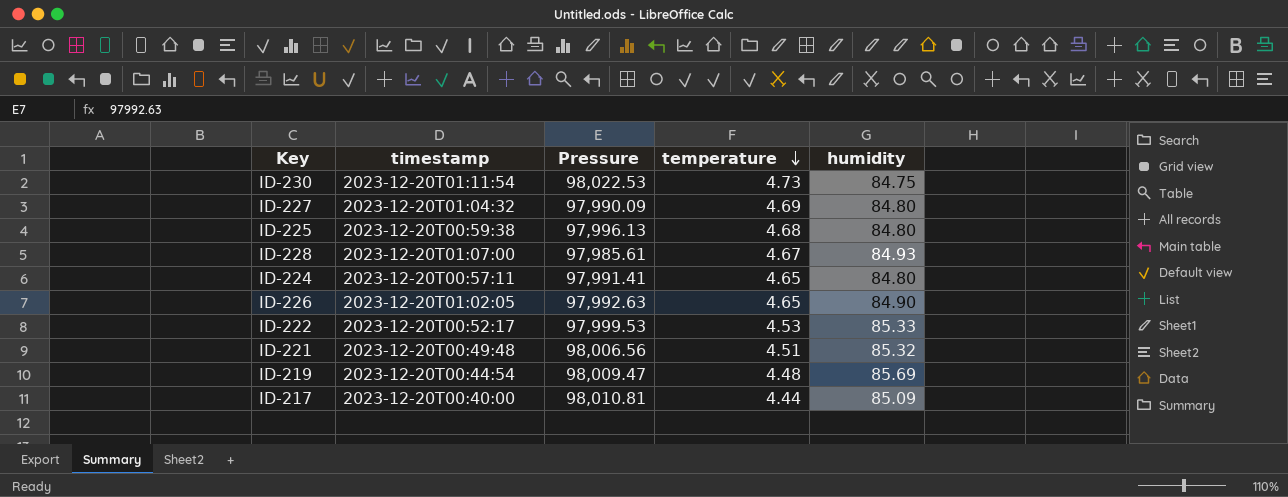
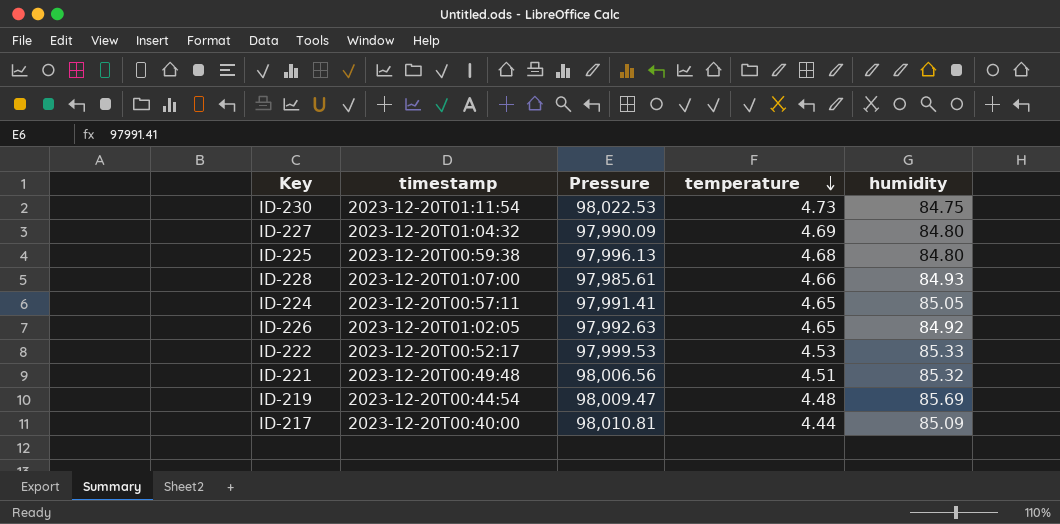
ID-228 | temperature: 4.67 -> 4.66
ID-224 | humidity: 84.80 -> 85.05
ID-226 | humidity: 84.90 -> 84.92

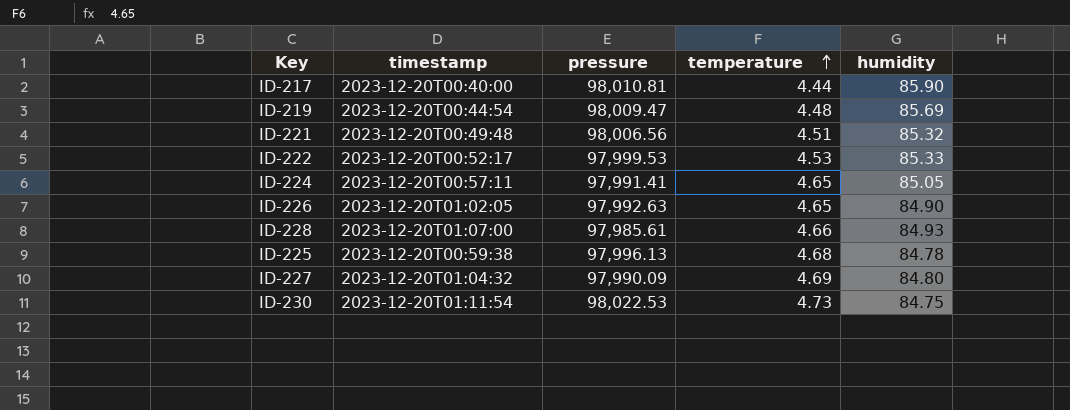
row order: temperature descending -> temperature ascending
column name: Pressure -> pressure
ID-217 | humidity: 85.09 -> 85.90
ID-226 | humidity: 84.92 -> 84.90
ID-225 | humidity: 84.80 -> 84.78

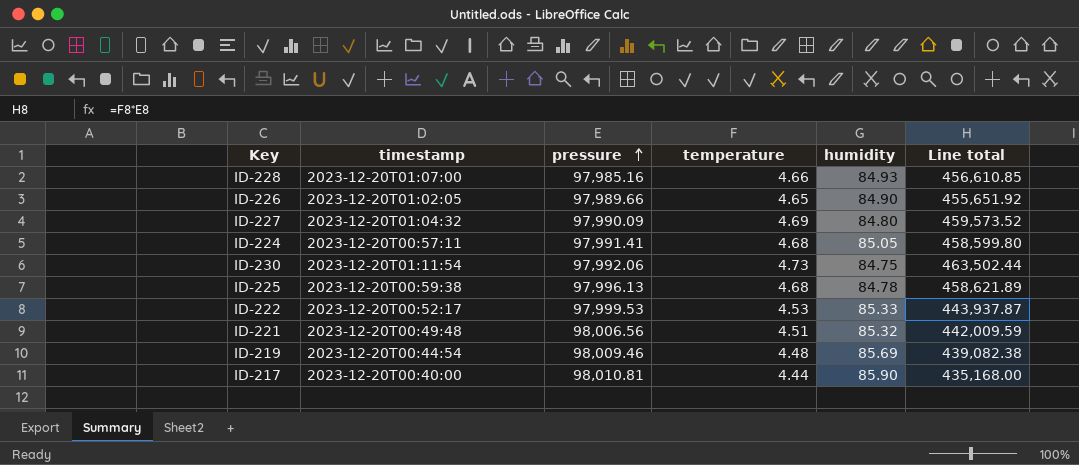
row order: temperature ascending -> pressure ascending
column Line total | formula: none -> [pressure] * [temperature]
ID-228 | pressure: 97,985.61 -> 97,985.16
ID-226 | pressure: 97,992.63 -> 97,989.66
ID-224 | temperature: 4.65 -> 4.68
ID-230 | pressure: 98,022.53 -> 97,992.06
ID-219 | pressure: 98,009.47 -> 98,009.46

